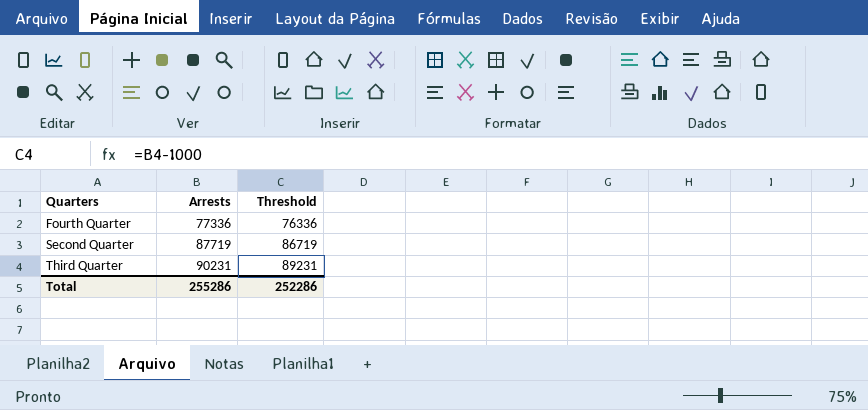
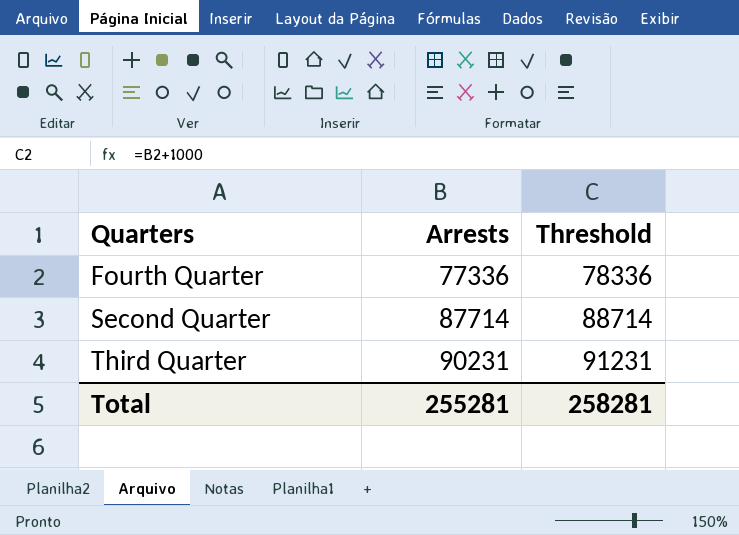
column Threshold | formula: [Arrests] - 1000 -> [Arrests] + 1000
Second Quarter | Arrests: 87719 -> 87714
Total | Arrests: 255286 -> 255281
Total | Threshold: 252286 -> 258281

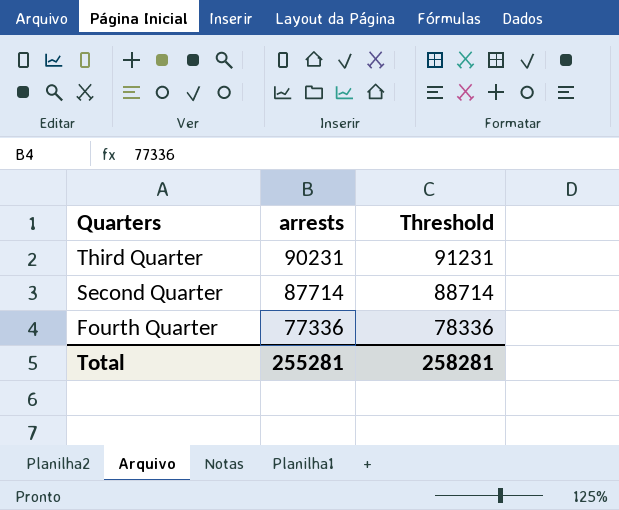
row order: Quarters ascending -> Quarters descending
column name: Arrests -> arrests

